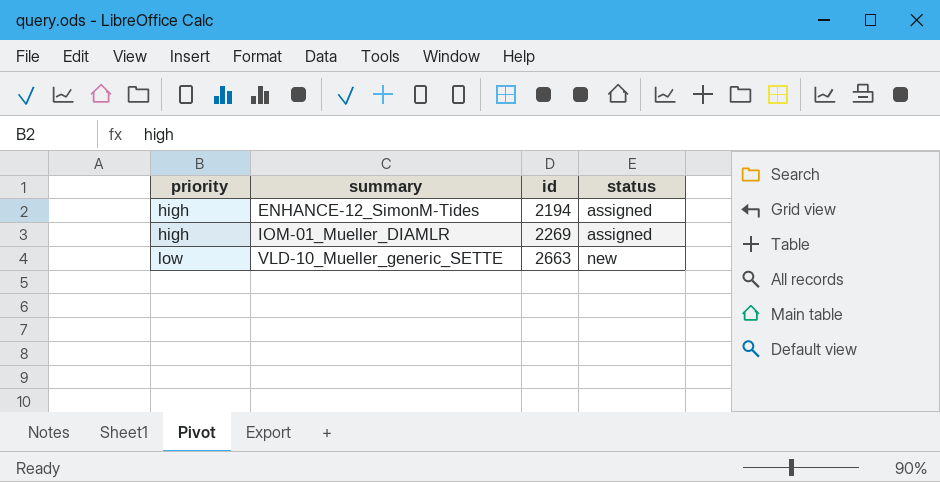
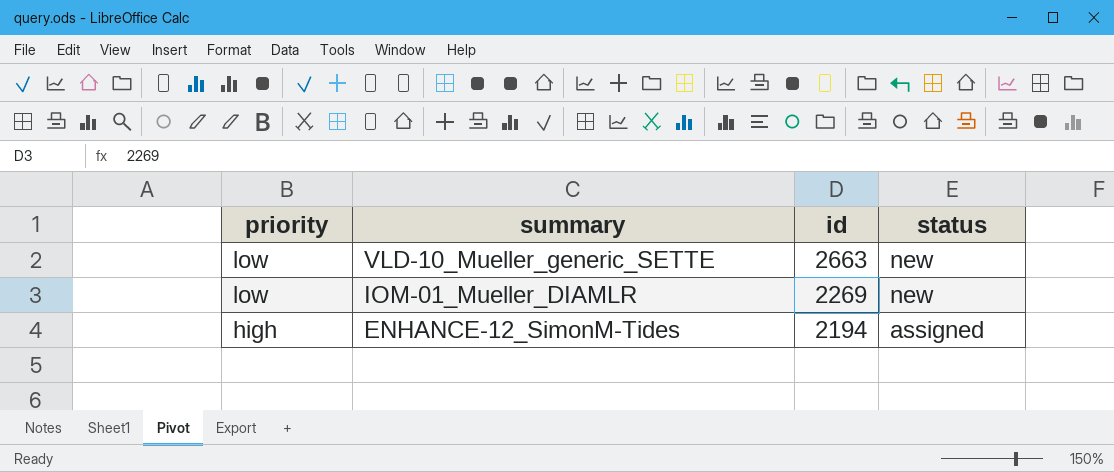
row order: priority ascending -> priority descending
IOM-01_Mueller_DIAMLR | priority: high -> low
IOM-01_Mueller_DIAMLR | status: assigned -> new

